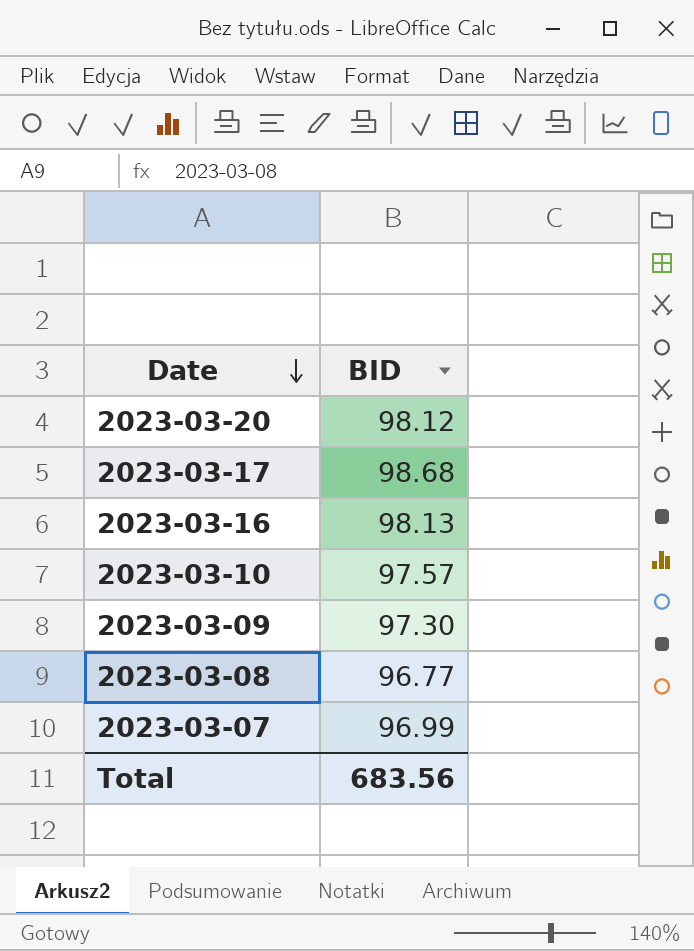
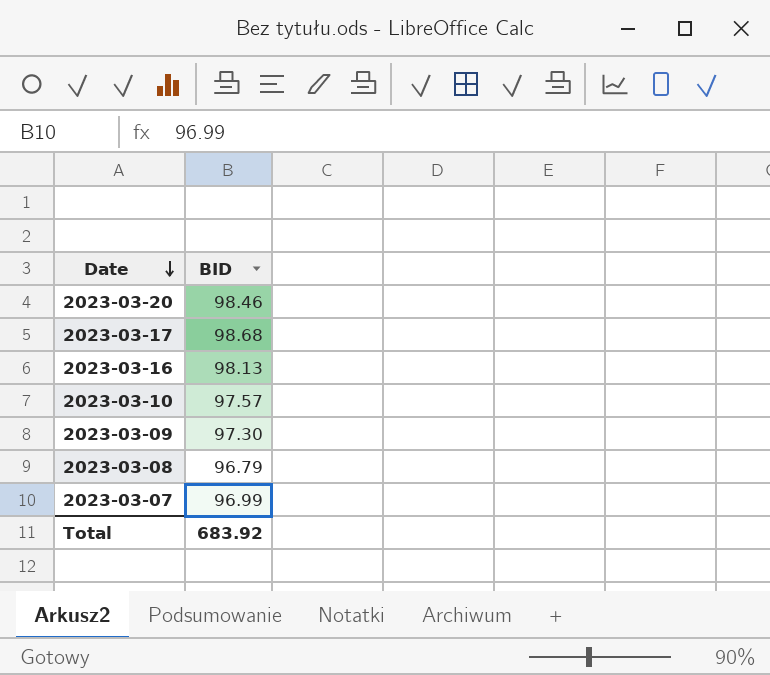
2023-03-20 | BID: 98.12 -> 98.46
2023-03-08 | BID: 96.77 -> 96.79
Total | BID: 683.56 -> 683.92

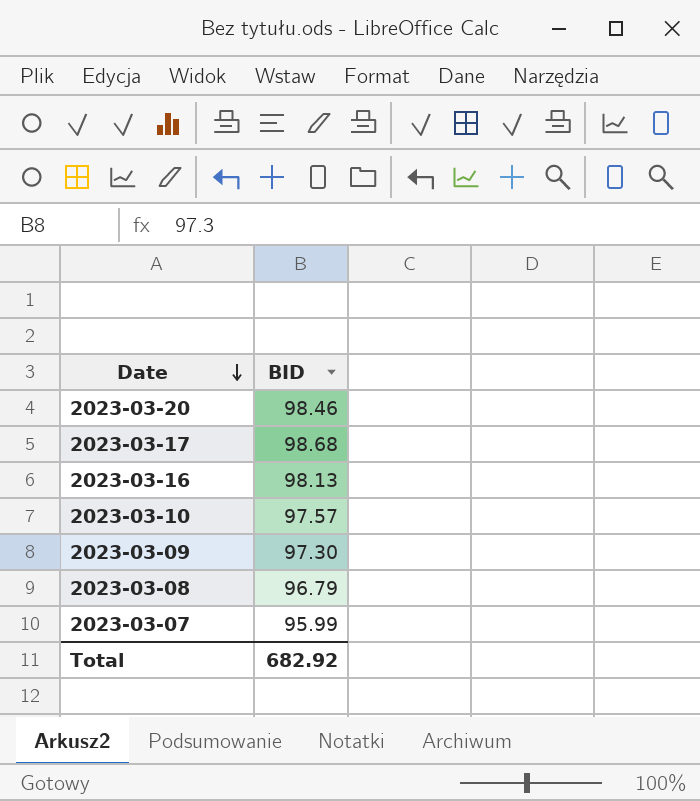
2023-03-07 | BID: 96.99 -> 95.99
Total | BID: 683.92 -> 682.92

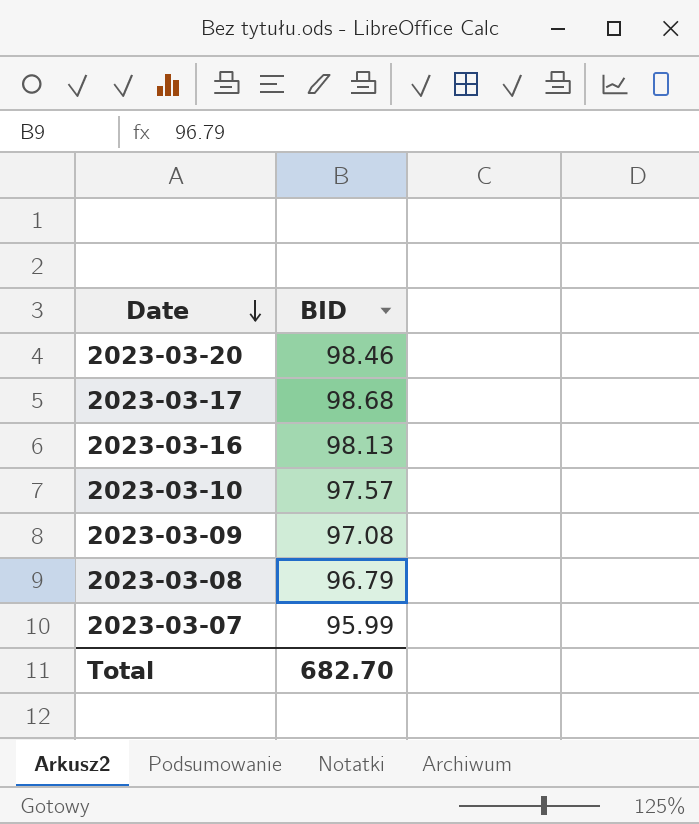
2023-03-09 | BID: 97.30 -> 97.08
Total | BID: 682.92 -> 682.70

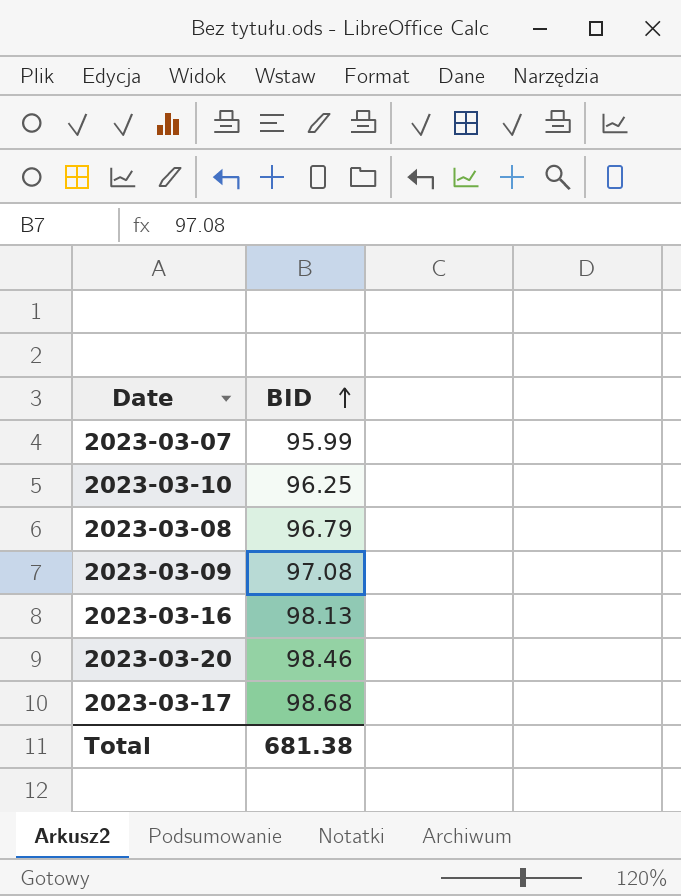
row order: Date descending -> BID ascending
2023-03-10 | BID: 97.57 -> 96.25
Total | BID: 682.70 -> 681.38

